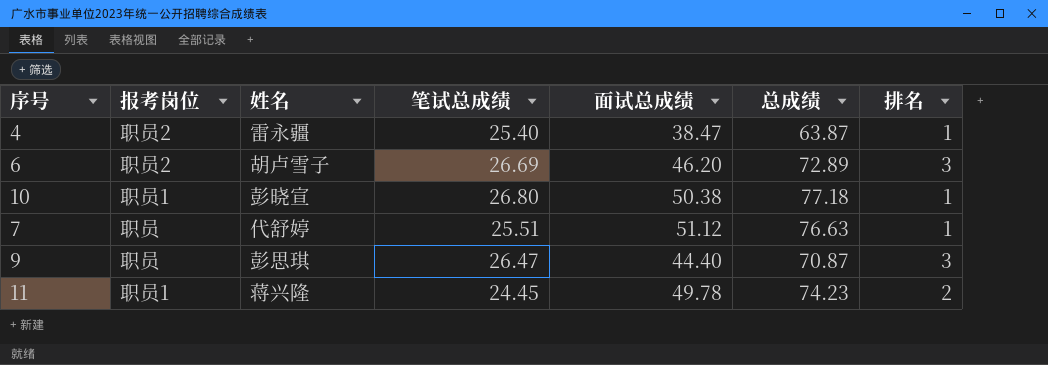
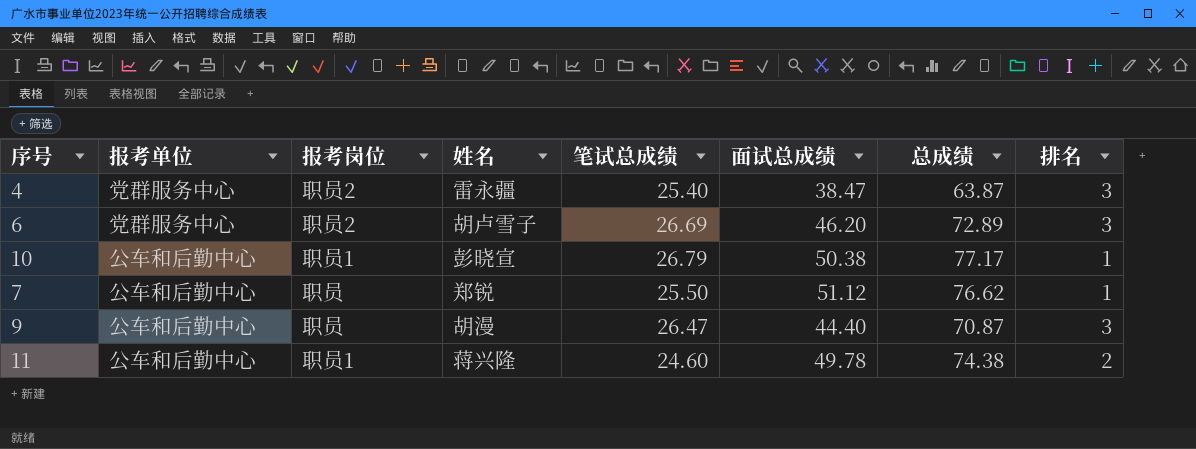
column 报考单位 | position: none -> 2
4 | 排名: 1 -> 3
10 | 笔试总成绩: 26.80 -> 26.79
10 | 总成绩: 77.18 -> 77.17
7 | 姓名: 代舒婷 -> 郑锐
7 | 笔试总成绩: 25.51 -> 25.50
7 | 总成绩: 76.63 -> 76.62
9 | 姓名: 彭思琪 -> 胡漫
11 | 笔试总成绩: 24.45 -> 24.60
11 | 总成绩: 74.23 -> 74.38

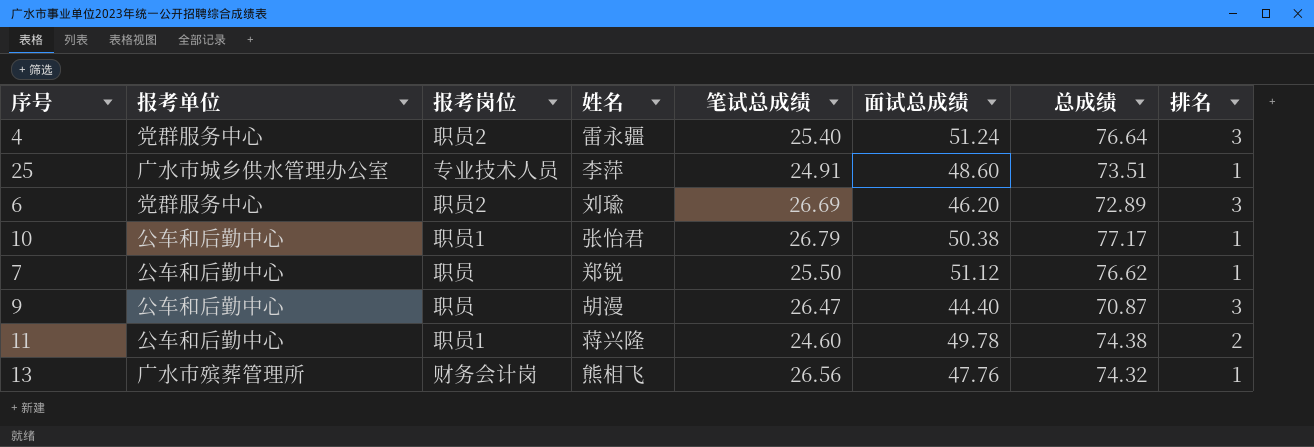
4 | 面试总成绩: 38.47 -> 51.24
4 | 总成绩: 63.87 -> 76.64
row 25: none -> 广水市城乡供水管理办公室 | 专业技术人员 | 李萍 | 24.91 | 48.60 | 73.51 | 1
6 | 姓名: 胡卢雪子 -> 刘瑜
10 | 姓名: 彭晓宣 -> 张怡君
row 13: none -> 广水市殡葬管理所 | 财务会计岗 | 熊相飞 | 26.56 | 47.76 | 74.32 | 1

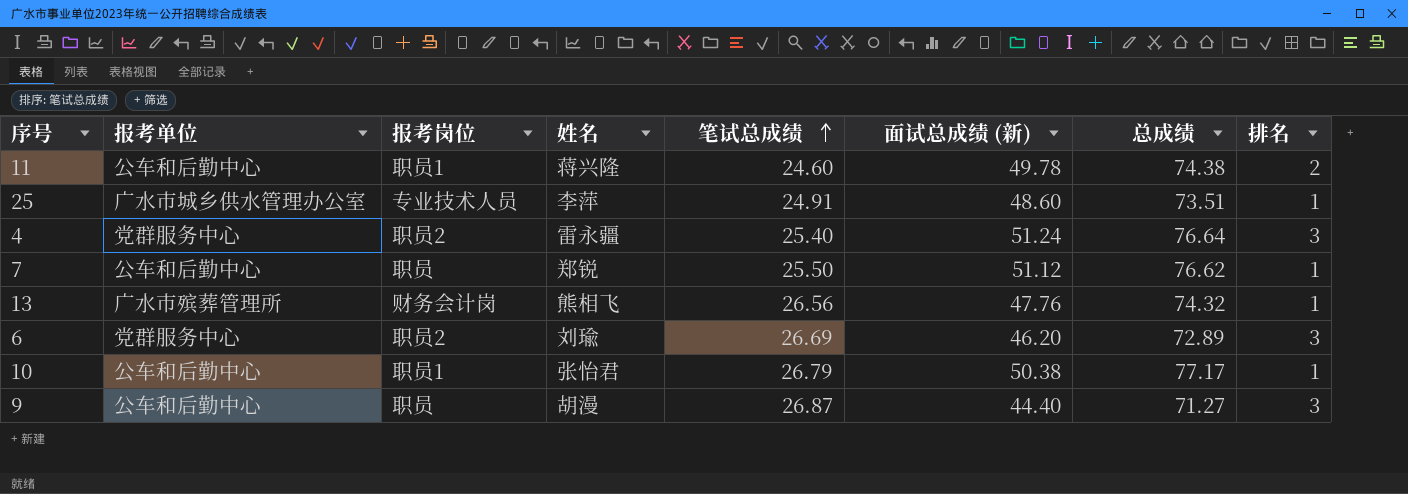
row order: none -> 笔试总成绩 ascending
column name: 面试总成绩 -> 面试总成绩 (新)
9 | 笔试总成绩: 26.47 -> 26.87
9 | 总成绩: 70.87 -> 71.27

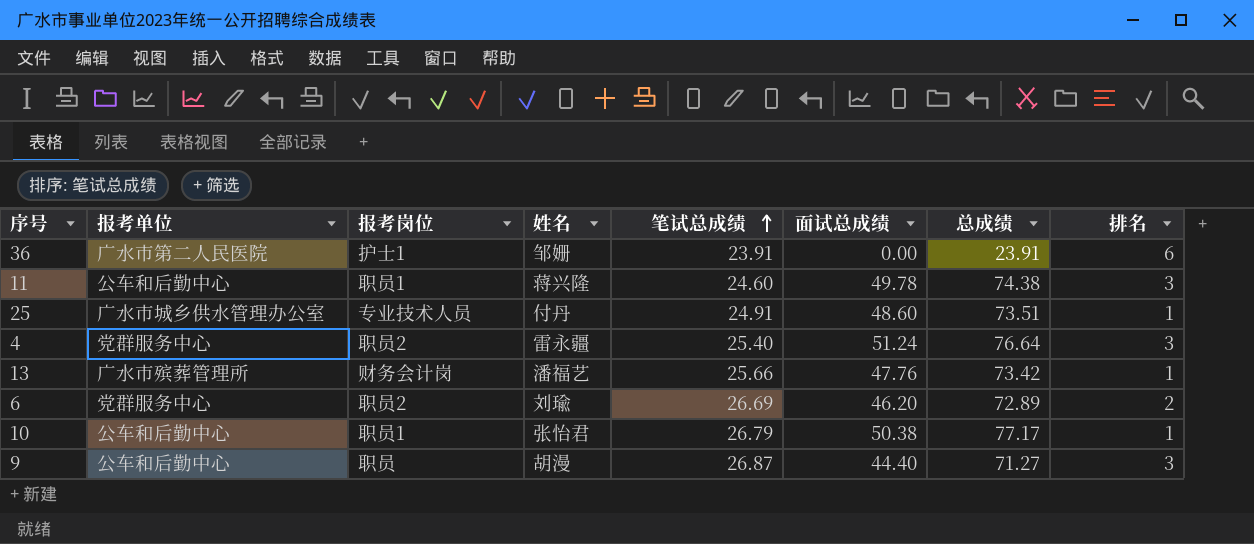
column name: 面试总成绩 (新) -> 面试总成绩
row 7: 公车和后勤中心 | 职员 | 郑锐 | 25.50 | 51.12 | 76.62 | 1 -> none
row 36: none -> 广水市第二人民医院 | 护士1 | 邹姗 | 23.91 | 0.00 | 23.91 | 6
11 | 排名: 2 -> 3
25 | 姓名: 李萍 -> 付丹
13 | 姓名: 熊相飞 -> 潘福艺
13 | 笔试总成绩: 26.56 -> 25.66
13 | 总成绩: 74.32 -> 73.42
6 | 排名: 3 -> 2

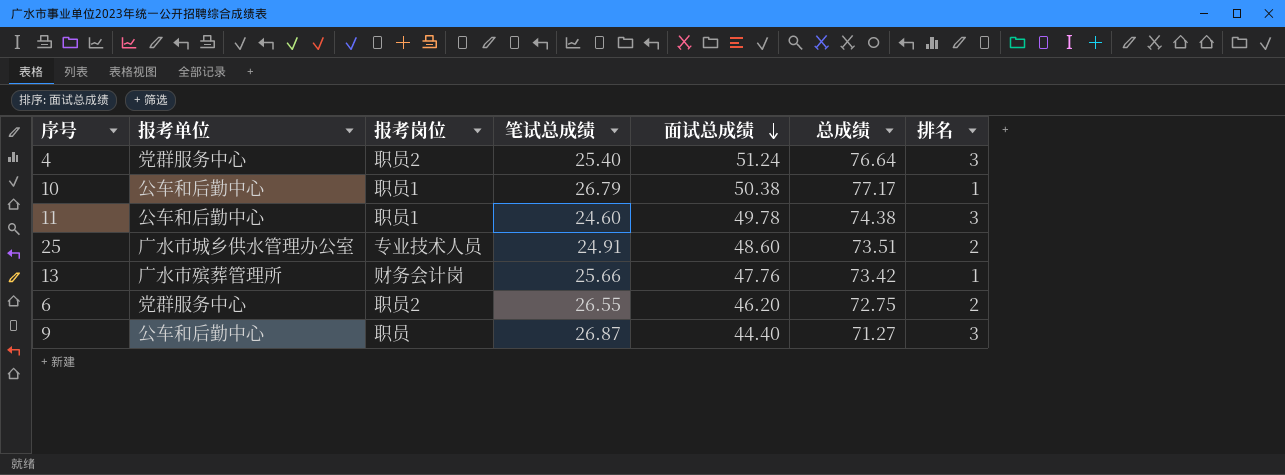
row order: 笔试总成绩 ascending -> 面试总成绩 descending
column 姓名 | position: 4 -> none
row 36: 广水市第二人民医院 | 护士1 | 邹姗 | 23.91 | 0.00 | 23.91 | 6 -> none
25 | 排名: 1 -> 2
6 | 笔试总成绩: 26.69 -> 26.55
6 | 总成绩: 72.89 -> 72.75

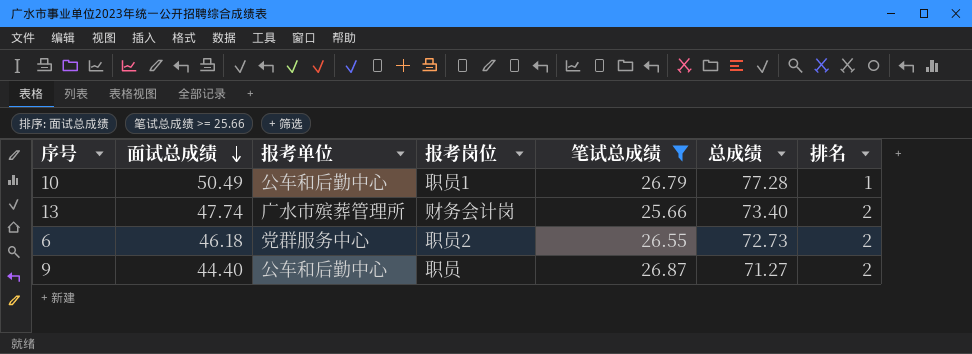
filter: none -> 笔试总成绩 >= 25.66
column 面试总成绩 | position: 5 -> 2
10 | 面试总成绩: 50.38 -> 50.49
10 | 总成绩: 77.17 -> 77.28
13 | 面试总成绩: 47.76 -> 47.74
13 | 总成绩: 73.42 -> 73.40
13 | 排名: 1 -> 2
6 | 面试总成绩: 46.20 -> 46.18
6 | 总成绩: 72.75 -> 72.73
9 | 排名: 3 -> 2

